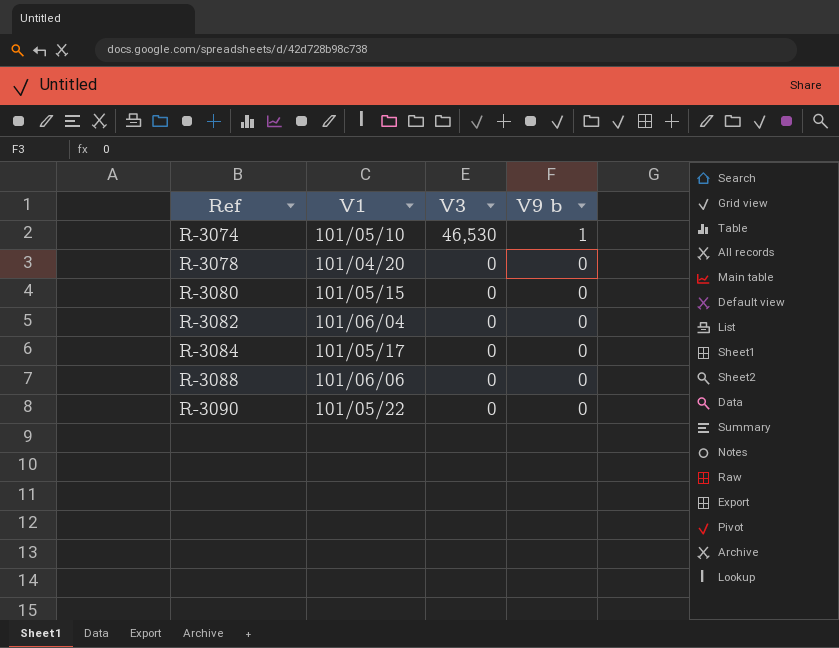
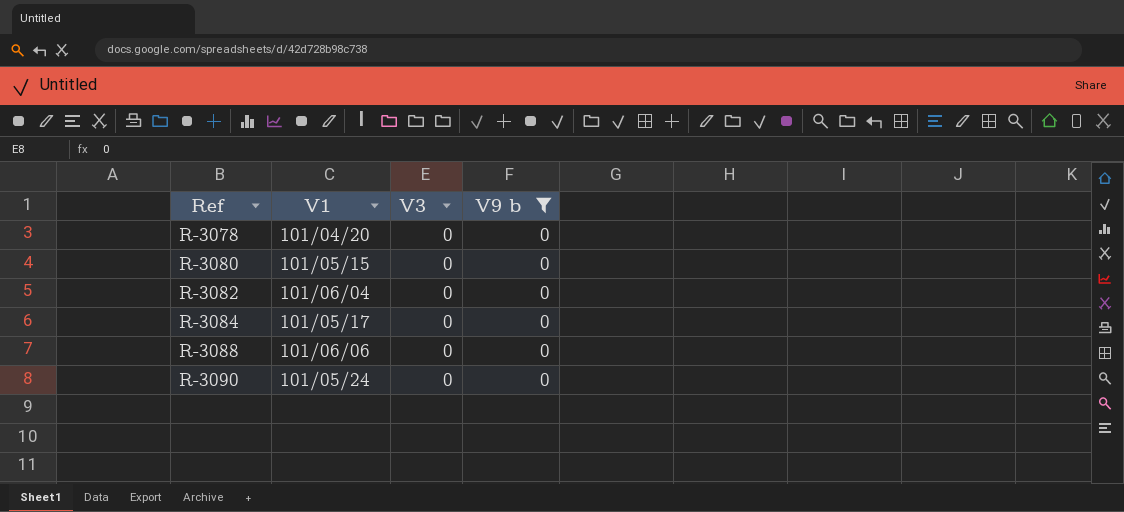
filter: none -> V9 b = 0
R-3090 | V1: 101/05/22 -> 101/05/24

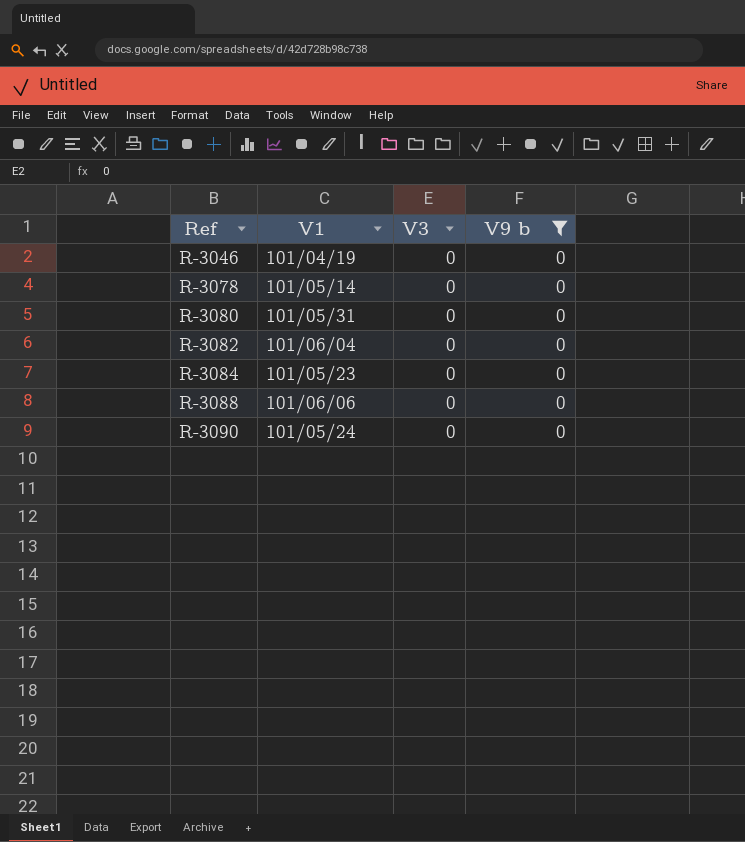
row R-3046: none -> 101/04/19 | 0 | 0
R-3078 | V1: 101/04/20 -> 101/05/14
R-3080 | V1: 101/05/15 -> 101/05/31
R-3084 | V1: 101/05/17 -> 101/05/23

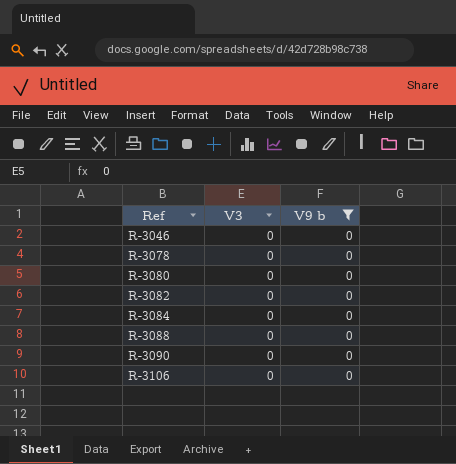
column V1 | position: 2 -> none
row R-3106: none -> 0 | 0

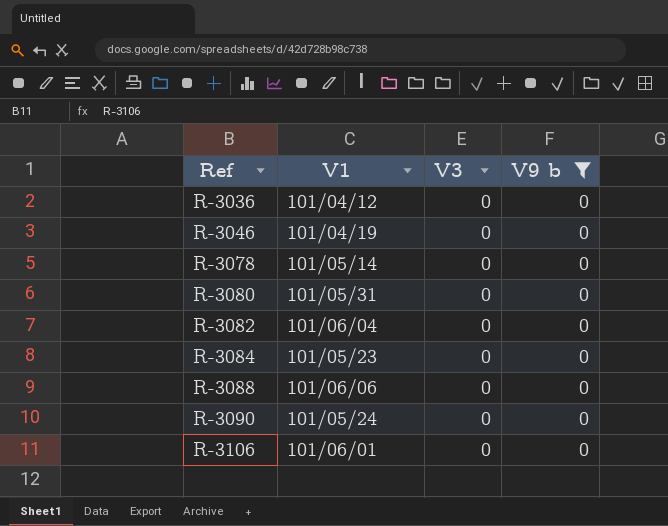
column V1 | position: none -> 2
row R-3036: none -> 101/04/12 | 0 | 0

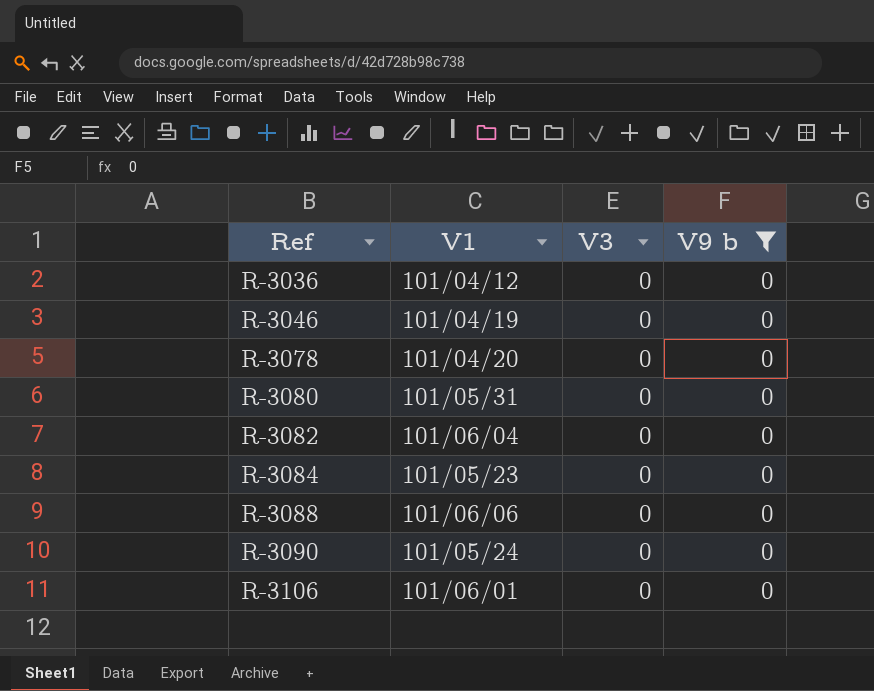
R-3078 | V1: 101/05/14 -> 101/04/20

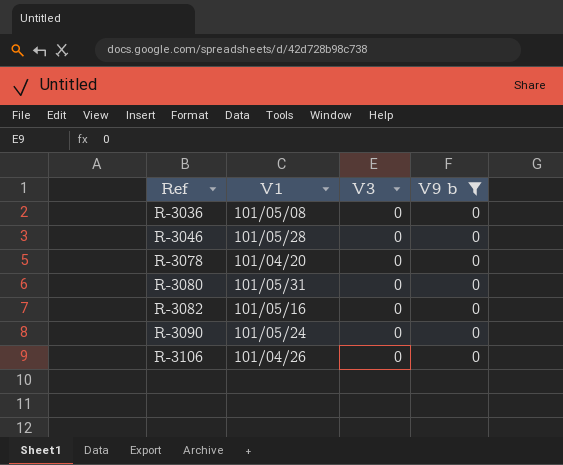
row R-3084: 101/05/23 | 0 | 0 -> none
row R-3088: 101/06/06 | 0 | 0 -> none
R-3036 | V1: 101/04/12 -> 101/05/08
R-3046 | V1: 101/04/19 -> 101/05/28
R-3082 | V1: 101/06/04 -> 101/05/16
R-3106 | V1: 101/06/01 -> 101/04/26

